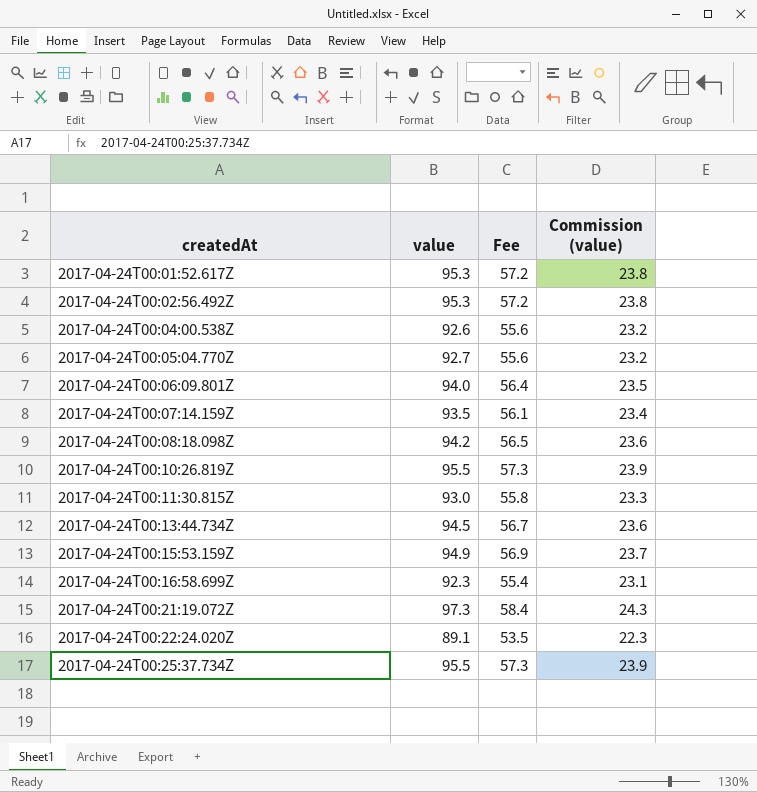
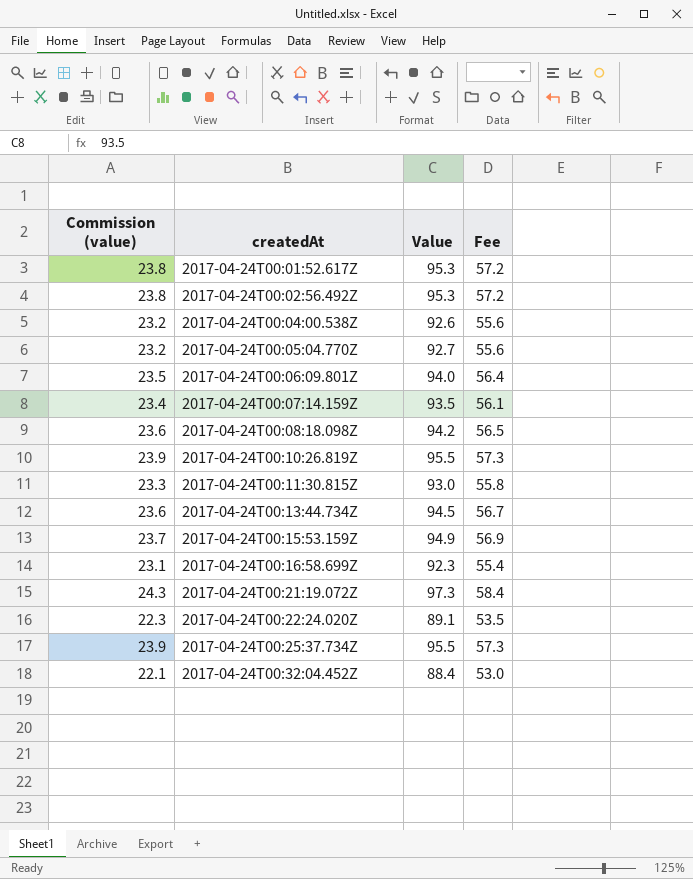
column Commission (value) | position: 4 -> 1
column name: value -> Value
row 2017-04-24T00:32:04.452Z: none -> 22.1 | 88.4 | 53.0

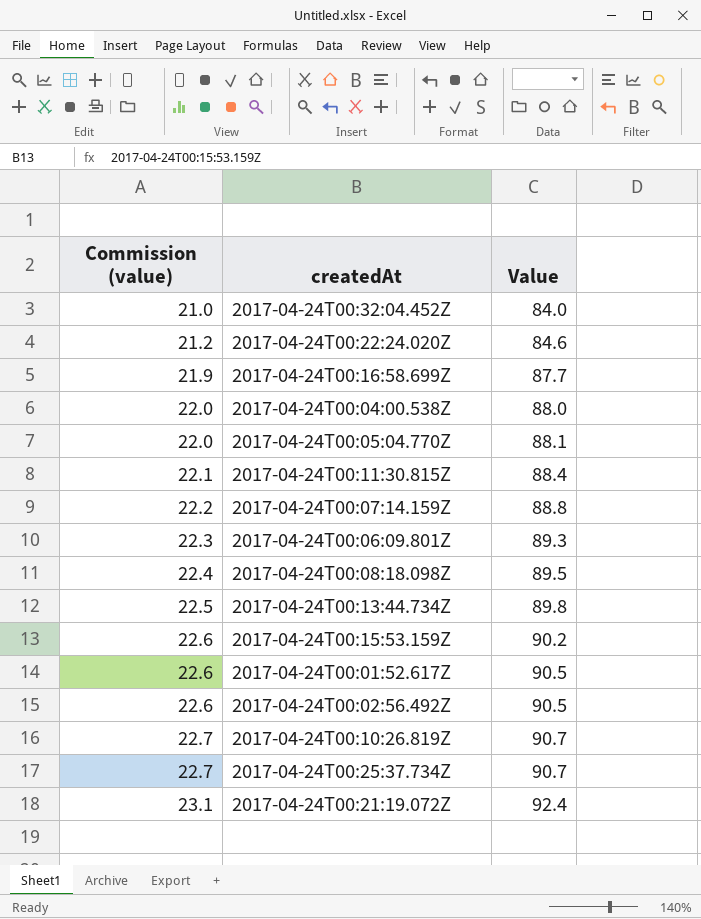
row order: createdAt ascending -> Commission (value) ascending
column Fee | formula: [Value] * 0.6 -> none
2017-04-24T00:32:04.452Z | Commission (value): 22.1 -> 21.0
2017-04-24T00:32:04.452Z | Value: 88.4 -> 84.0
2017-04-24T00:22:24.020Z | Commission (value): 22.3 -> 21.2
2017-04-24T00:22:24.020Z | Value: 89.1 -> 84.6
2017-04-24T00:16:58.699Z | Commission (value): 23.1 -> 21.9
2017-04-24T00:16:58.699Z | Value: 92.3 -> 87.7
2017-04-24T00:04:00.538Z | Commission (value): 23.2 -> 22.0
2017-04-24T00:04:00.538Z | Value: 92.6 -> 88.0
2017-04-24T00:05:04.770Z | Commission (value): 23.2 -> 22.0
2017-04-24T00:05:04.770Z | Value: 92.7 -> 88.1
2017-04-24T00:11:30.815Z | Commission (value): 23.3 -> 22.1
2017-04-24T00:11:30.815Z | Value: 93.0 -> 88.4
2017-04-24T00:07:14.159Z | Commission (value): 23.4 -> 22.2
2017-04-24T00:07:14.159Z | Value: 93.5 -> 88.8
2017-04-24T00:06:09.801Z | Commission (value): 23.5 -> 22.3
2017-04-24T00:06:09.801Z | Value: 94.0 -> 89.3
2017-04-24T00:08:18.098Z | Commission (value): 23.6 -> 22.4
2017-04-24T00:08:18.098Z | Value: 94.2 -> 89.5
2017-04-24T00:13:44.734Z | Commission (value): 23.6 -> 22.5
2017-04-24T00:13:44.734Z | Value: 94.5 -> 89.8
2017-04-24T00:15:53.159Z | Commission (value): 23.7 -> 22.6
2017-04-24T00:15:53.159Z | Value: 94.9 -> 90.2
2017-04-24T00:01:52.617Z | Commission (value): 23.8 -> 22.6
2017-04-24T00:01:52.617Z | Value: 95.3 -> 90.5
2017-04-24T00:02:56.492Z | Commission (value): 23.8 -> 22.6
2017-04-24T00:02:56.492Z | Value: 95.3 -> 90.5
2017-04-24T00:10:26.819Z | Commission (value): 23.9 -> 22.7
2017-04-24T00:10:26.819Z | Value: 95.5 -> 90.7
2017-04-24T00:25:37.734Z | Commission (value): 23.9 -> 22.7
2017-04-24T00:25:37.734Z | Value: 95.5 -> 90.7
2017-04-24T00:21:19.072Z | Commission (value): 24.3 -> 23.1
2017-04-24T00:21:19.072Z | Value: 97.3 -> 92.4

